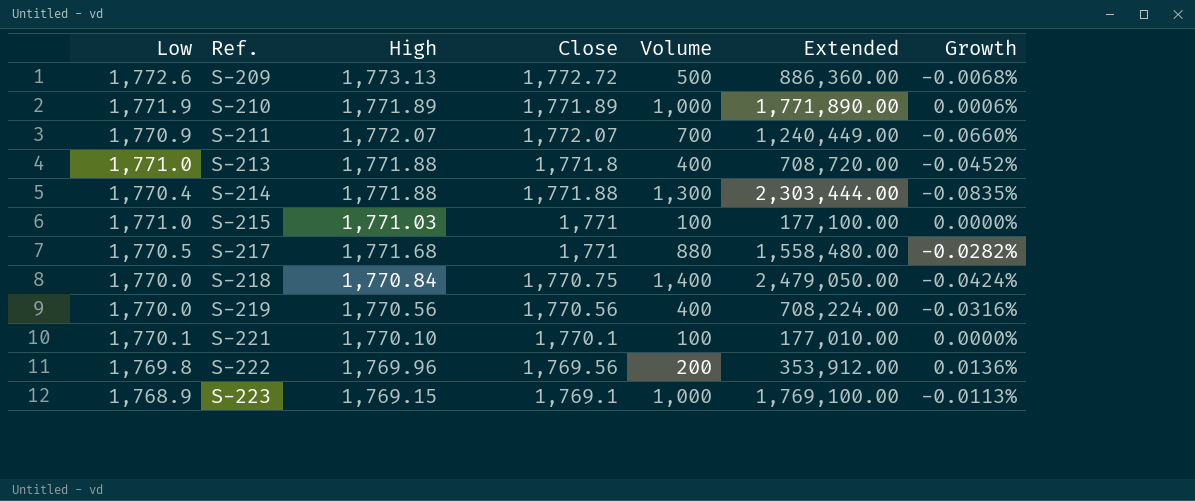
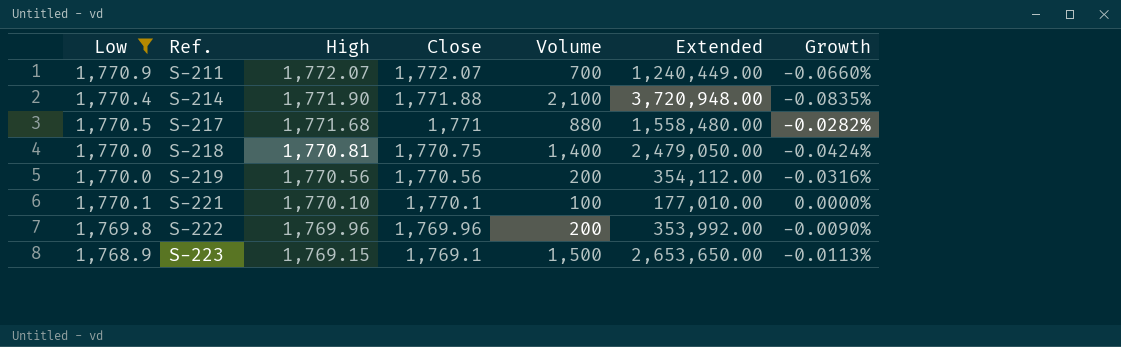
filter: none -> Low <= 1,770.9
S-214 | High: 1,771.88 -> 1,771.90
S-214 | Volume: 1,300 -> 2,100
S-214 | Extended: 2,303,444.00 -> 3,720,948.00
S-218 | High: 1,770.84 -> 1,770.81
S-219 | Volume: 400 -> 200
S-219 | Extended: 708,224.00 -> 354,112.00
S-222 | Close: 1,769.56 -> 1,769.96
S-222 | Extended: 353,912.00 -> 353,992.00
S-222 | Growth: 0.0136% -> -0.0090%
S-223 | Volume: 1,000 -> 1,500
S-223 | Extended: 1,769,100.00 -> 2,653,650.00

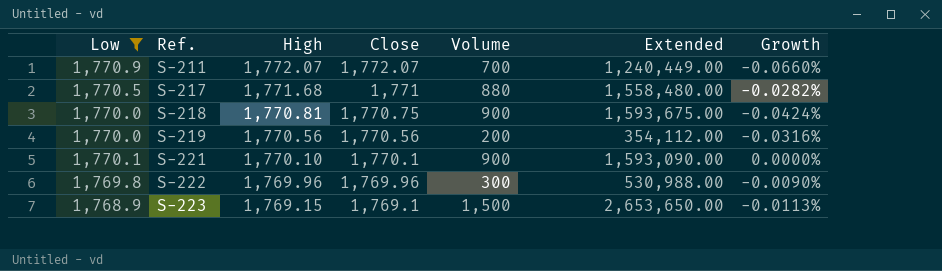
row S-214: 1,770.4 | 1,771.90 | 1,771.88 | 2,100 | 3,720,948.00 | -0.0835% -> none
S-218 | Volume: 1,400 -> 900
S-218 | Extended: 2,479,050.00 -> 1,593,675.00
S-221 | Volume: 100 -> 900
S-221 | Extended: 177,010.00 -> 1,593,090.00
S-222 | Volume: 200 -> 300
S-222 | Extended: 353,992.00 -> 530,988.00

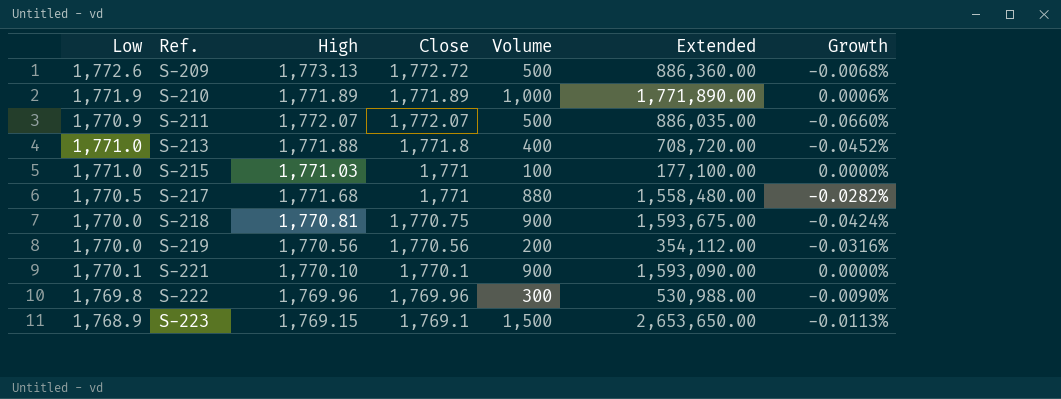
filter: Low <= 1,770.9 -> none
S-211 | Volume: 700 -> 500
S-211 | Extended: 1,240,449.00 -> 886,035.00

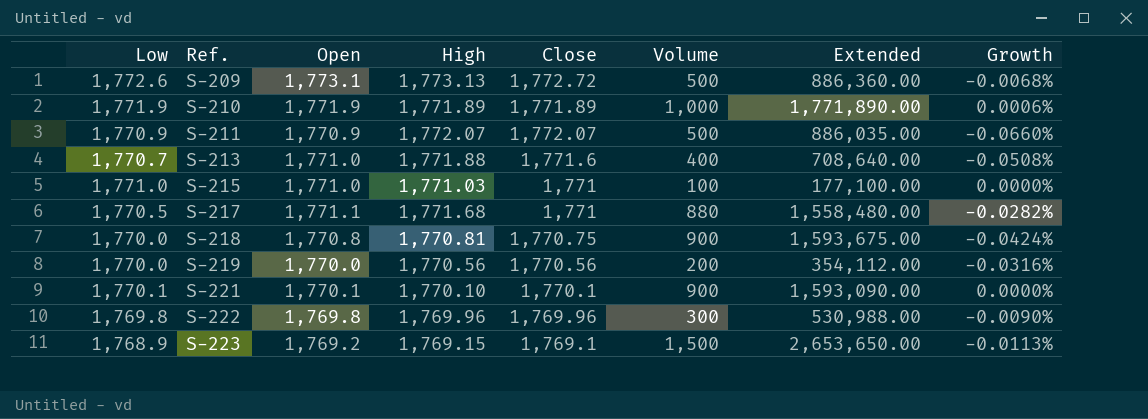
column Open | position: none -> 3
S-213 | Low: 1,771.0 -> 1,770.7
S-213 | Close: 1,771.8 -> 1,771.6
S-213 | Extended: 708,720.00 -> 708,640.00
S-213 | Growth: -0.0452% -> -0.0508%

